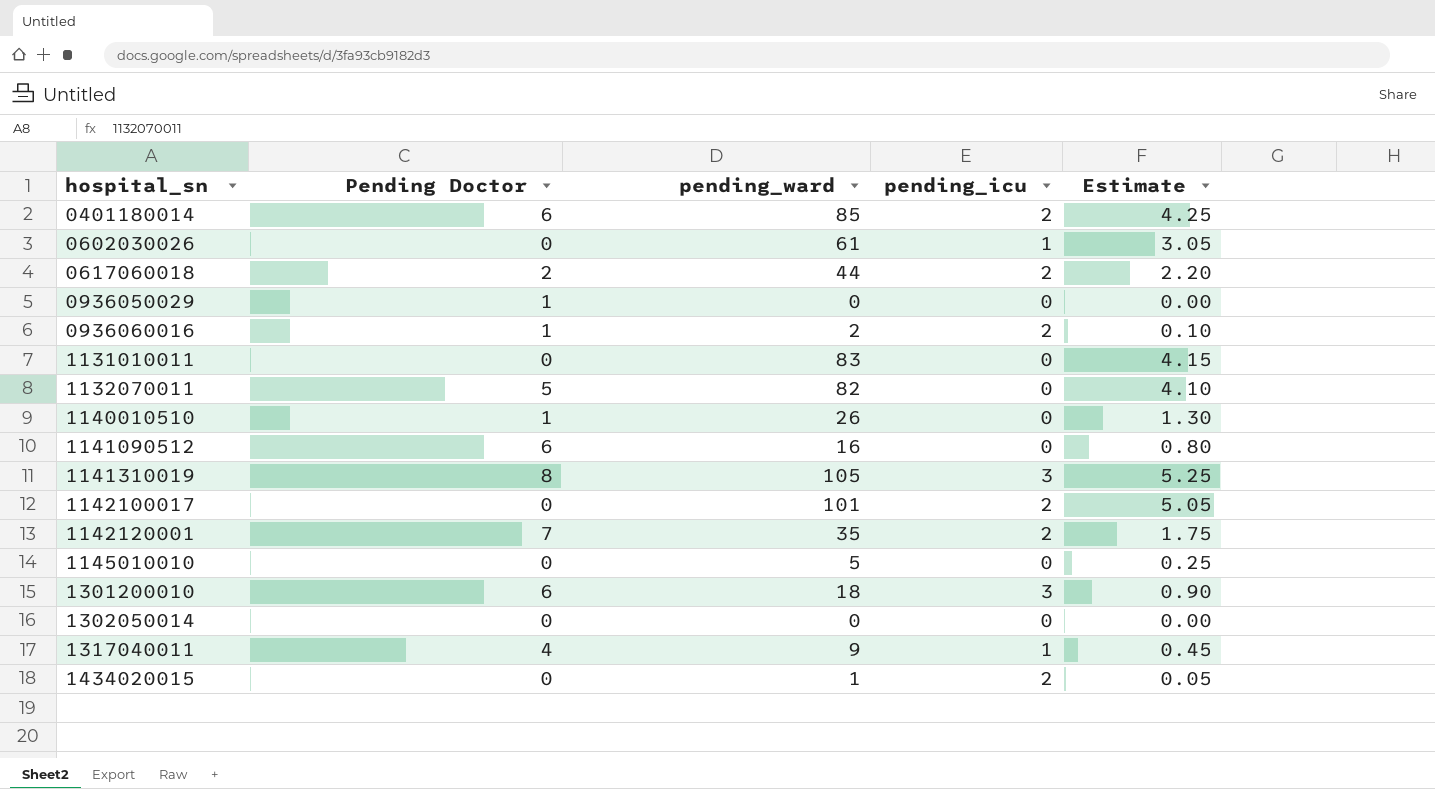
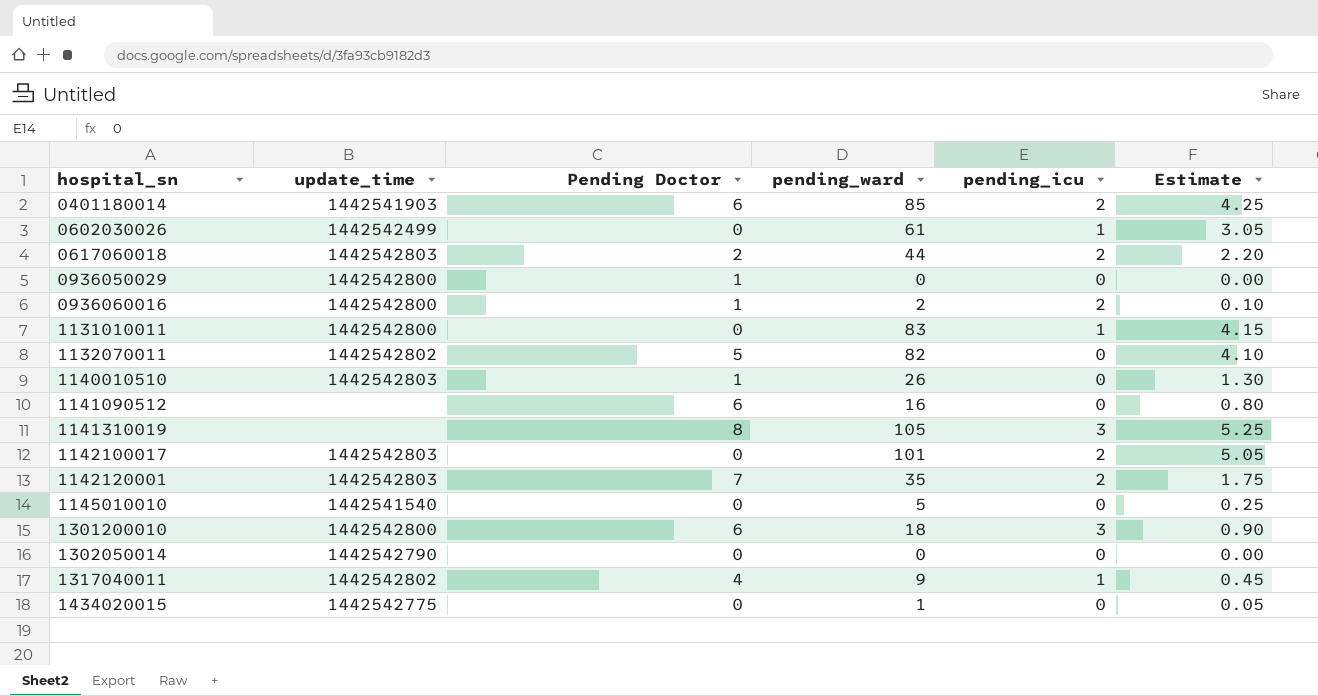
column update_time | position: none -> 2
1131010011 | pending_icu: 0 -> 1
1434020015 | pending_icu: 2 -> 0

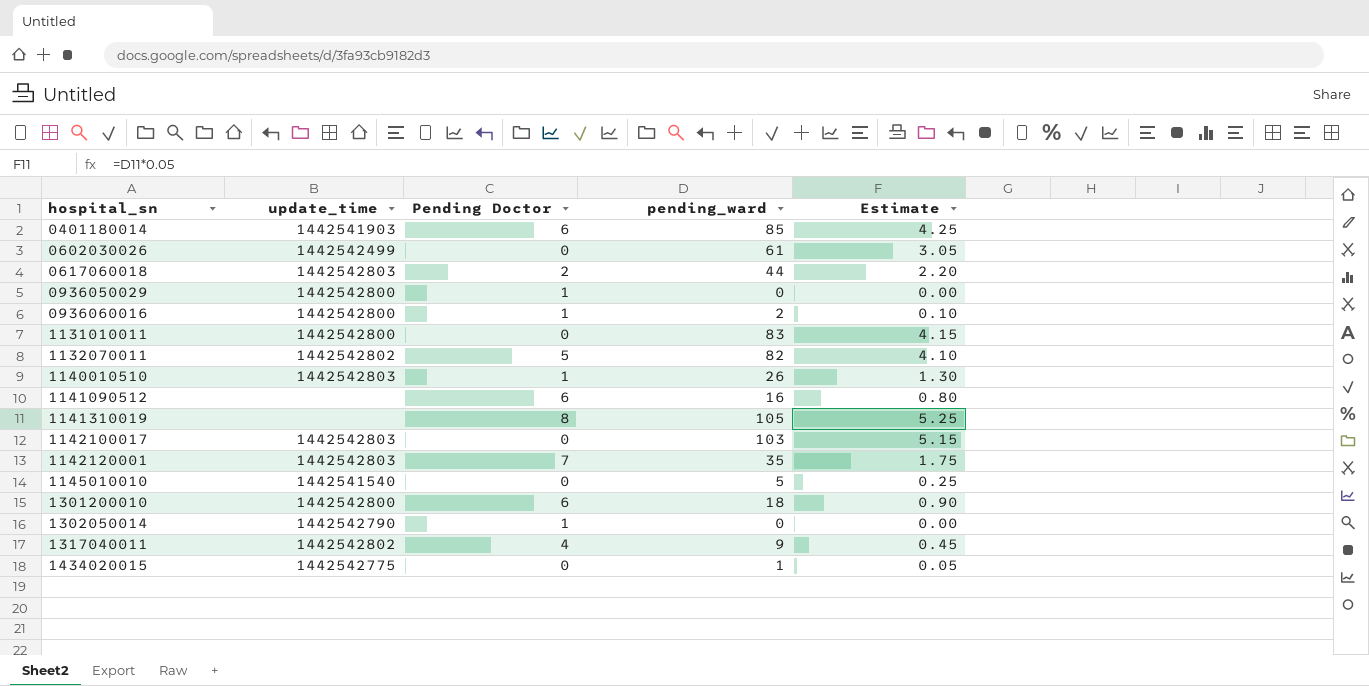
column pending_icu | position: 5 -> none
1142100017 | pending_ward: 101 -> 103
1142100017 | Estimate: 5.05 -> 5.15
1302050014 | Pending Doctor: 0 -> 1

